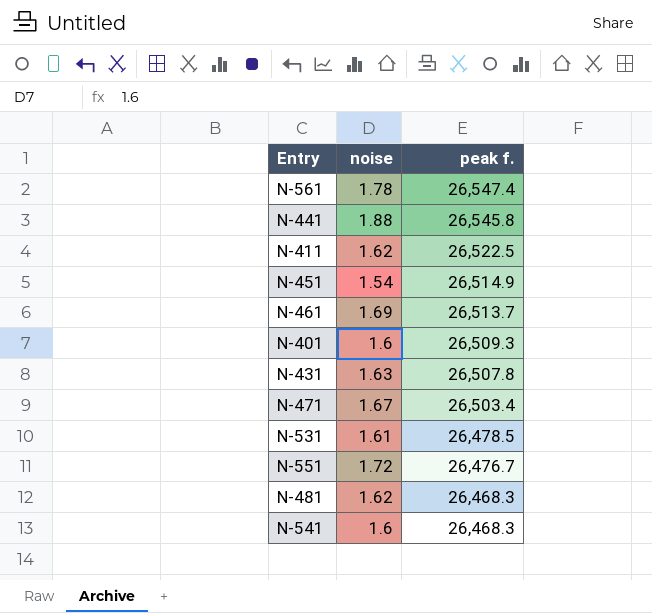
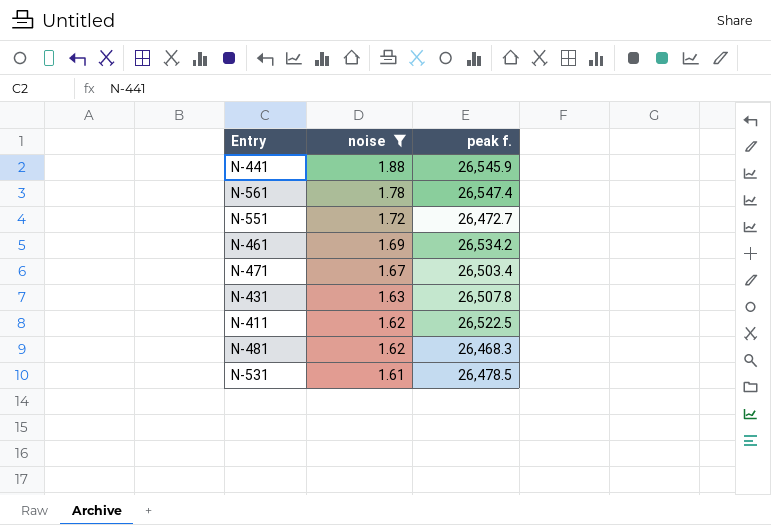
filter: none -> noise >= 1.61
row order: peak f. descending -> noise descending
N-441 | peak f.: 26,545.8 -> 26,545.9
N-551 | peak f.: 26,476.7 -> 26,472.7
N-461 | peak f.: 26,513.7 -> 26,534.2

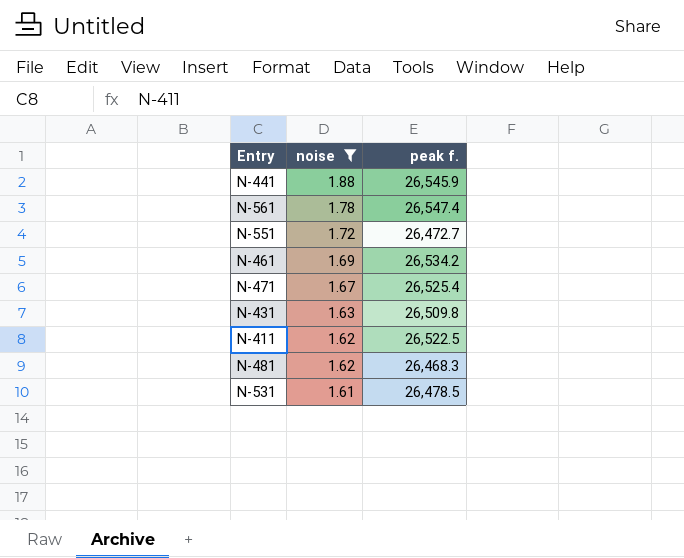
N-471 | peak f.: 26,503.4 -> 26,525.4
N-431 | peak f.: 26,507.8 -> 26,509.8

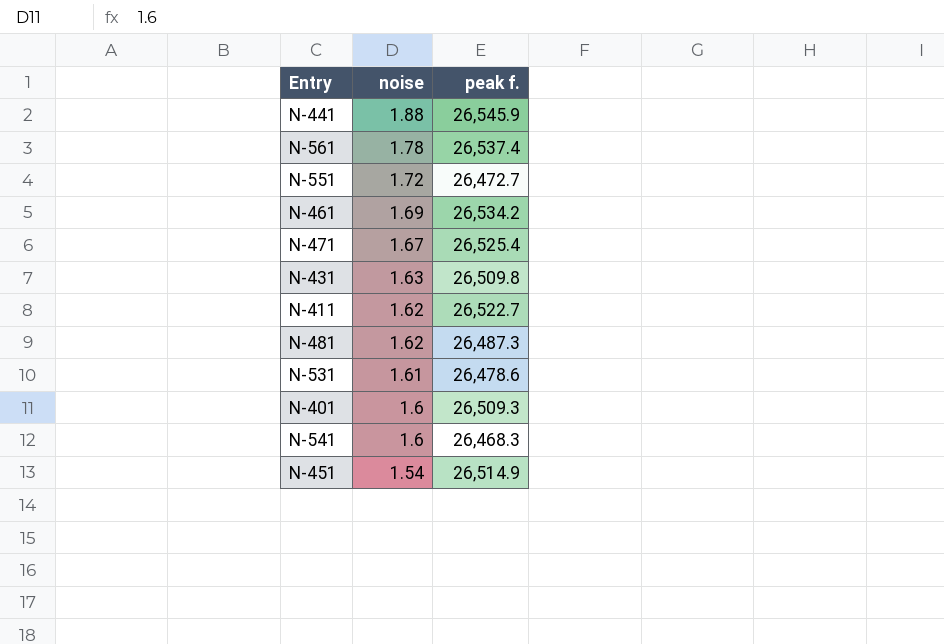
filter: noise >= 1.61 -> none
N-561 | peak f.: 26,547.4 -> 26,537.4
N-411 | peak f.: 26,522.5 -> 26,522.7
N-481 | peak f.: 26,468.3 -> 26,487.3
N-531 | peak f.: 26,478.5 -> 26,478.6

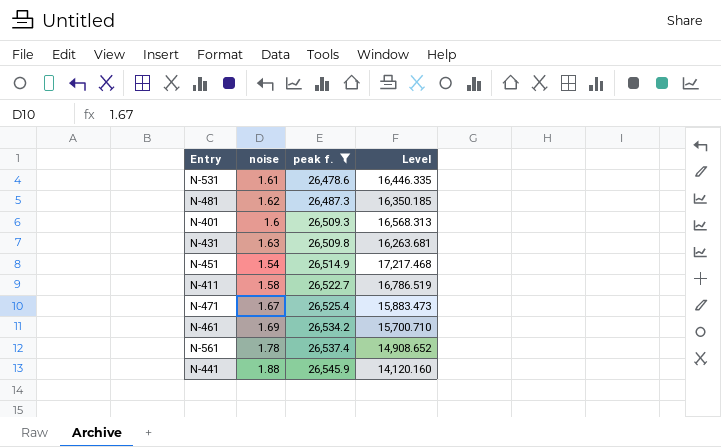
filter: none -> peak f. >= 26,478.6
row order: noise descending -> peak f. ascending
column Level | formula: none -> [peak f.] / [noise]
N-411 | noise: 1.62 -> 1.58

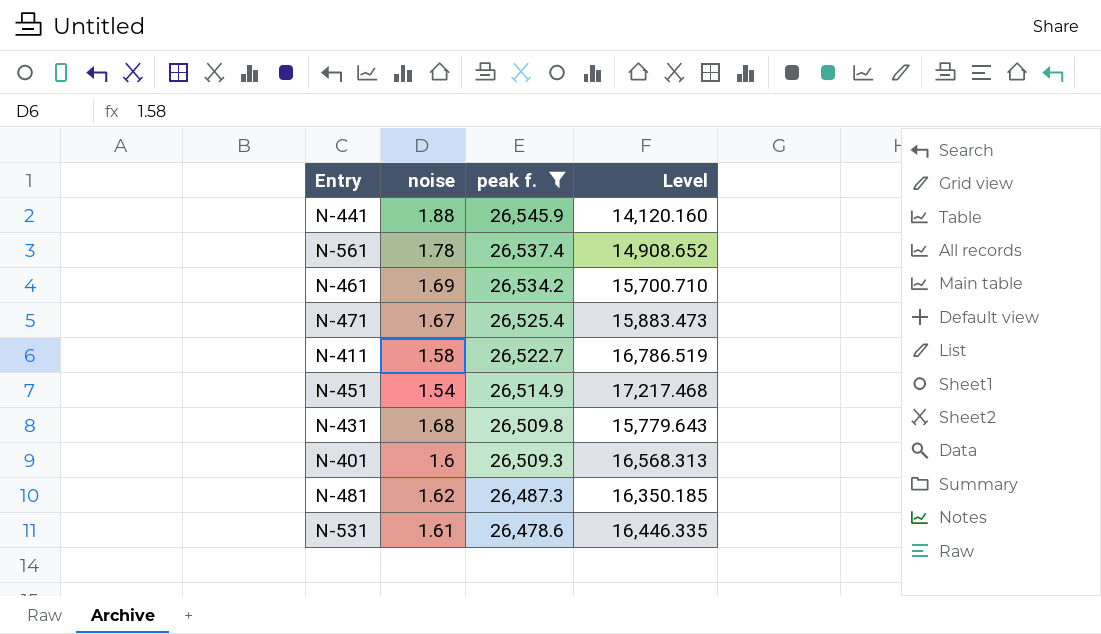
row order: peak f. ascending -> peak f. descending
N-431 | noise: 1.63 -> 1.68
N-431 | Level: 16,263.681 -> 15,779.643

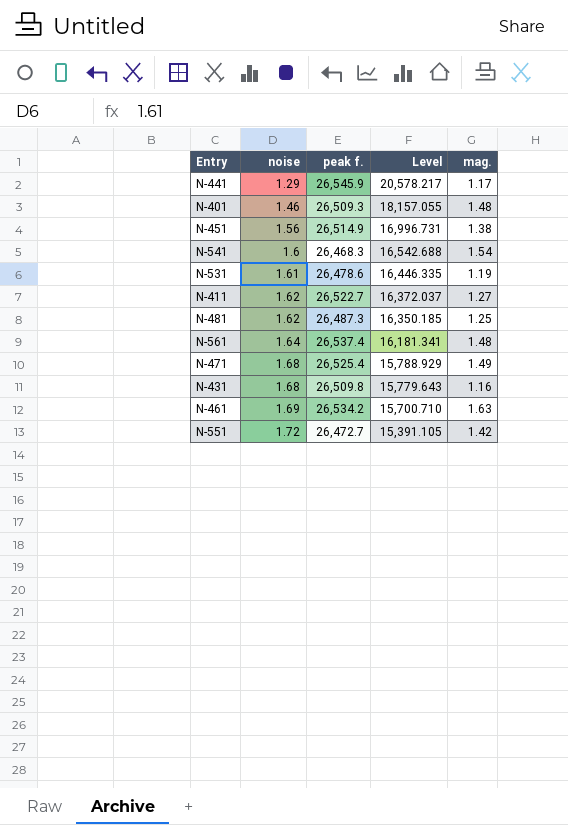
filter: peak f. >= 26,478.6 -> none
row order: peak f. descending -> noise ascending
column mag. | position: none -> 5
N-441 | noise: 1.88 -> 1.29
N-441 | Level: 14,120.160 -> 20,578.217
N-401 | noise: 1.6 -> 1.46
N-401 | Level: 16,568.313 -> 18,157.055
N-451 | noise: 1.54 -> 1.56
N-451 | Level: 17,217.468 -> 16,996.731
N-411 | noise: 1.58 -> 1.62
N-411 | Level: 16,786.519 -> 16,372.037
N-561 | noise: 1.78 -> 1.64
N-561 | Level: 14,908.652 -> 16,181.341
N-471 | noise: 1.67 -> 1.68
N-471 | Level: 15,883.473 -> 15,788.929

